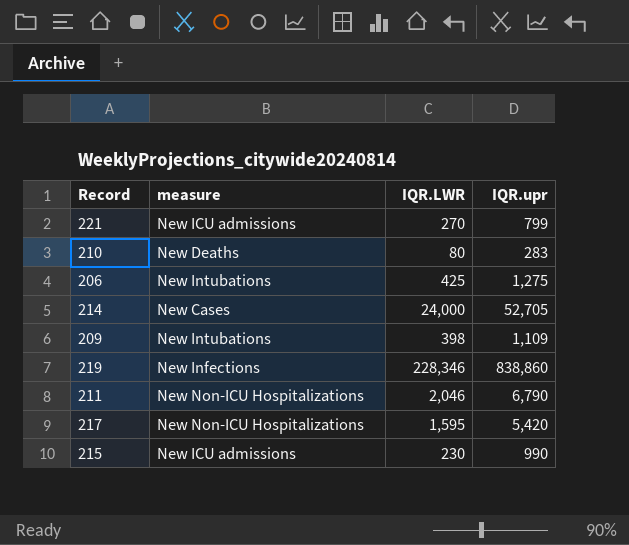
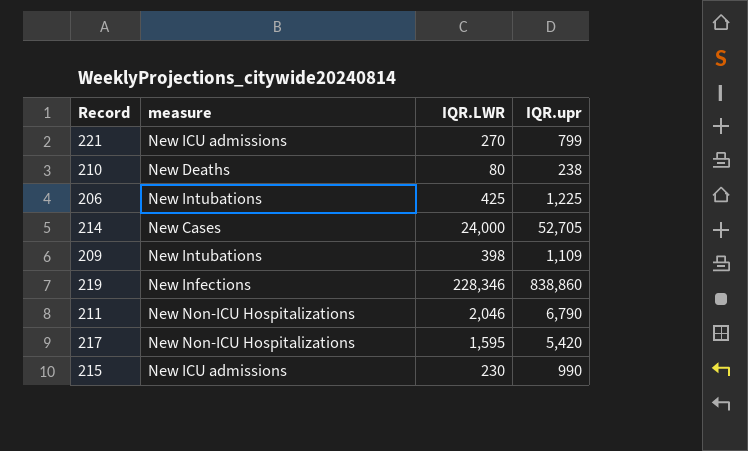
210 | IQR.upr: 283 -> 238
206 | IQR.upr: 1,275 -> 1,225

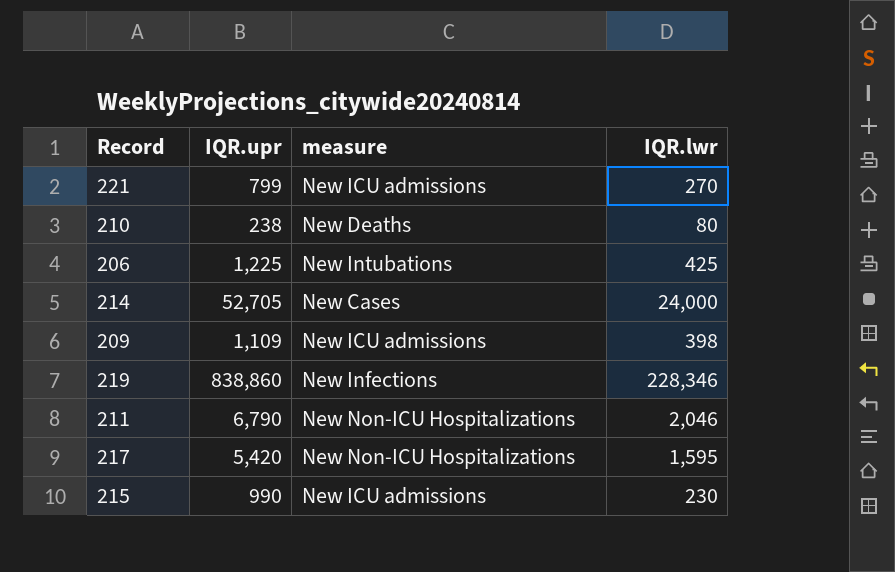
column IQR.upr | position: 4 -> 2
column name: IQR.LWR -> IQR.lwr
209 | measure: New Intubations -> New ICU admissions

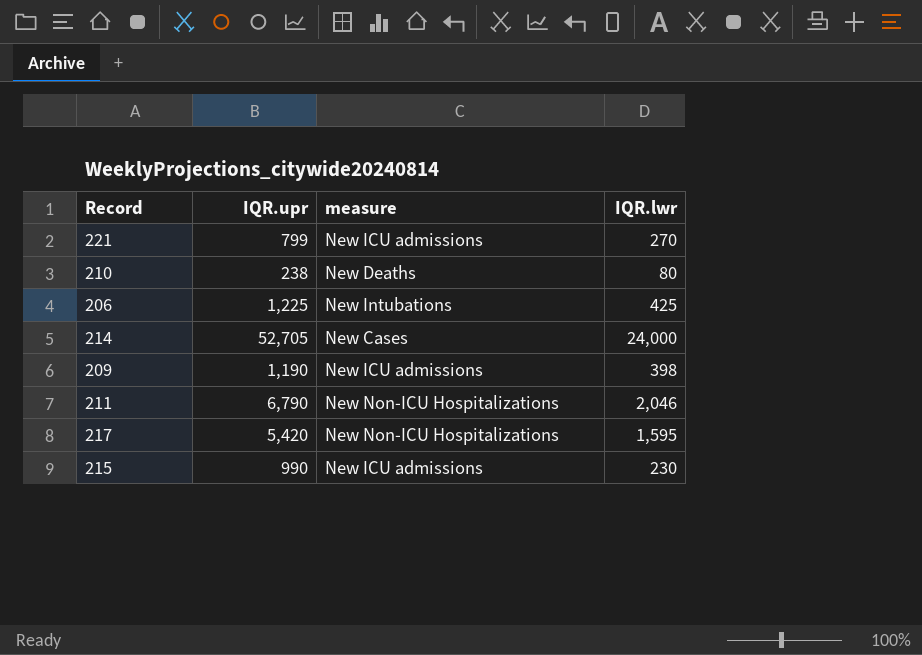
row 219: 838,860 | New Infections | 228,346 -> none
209 | IQR.upr: 1,109 -> 1,190

